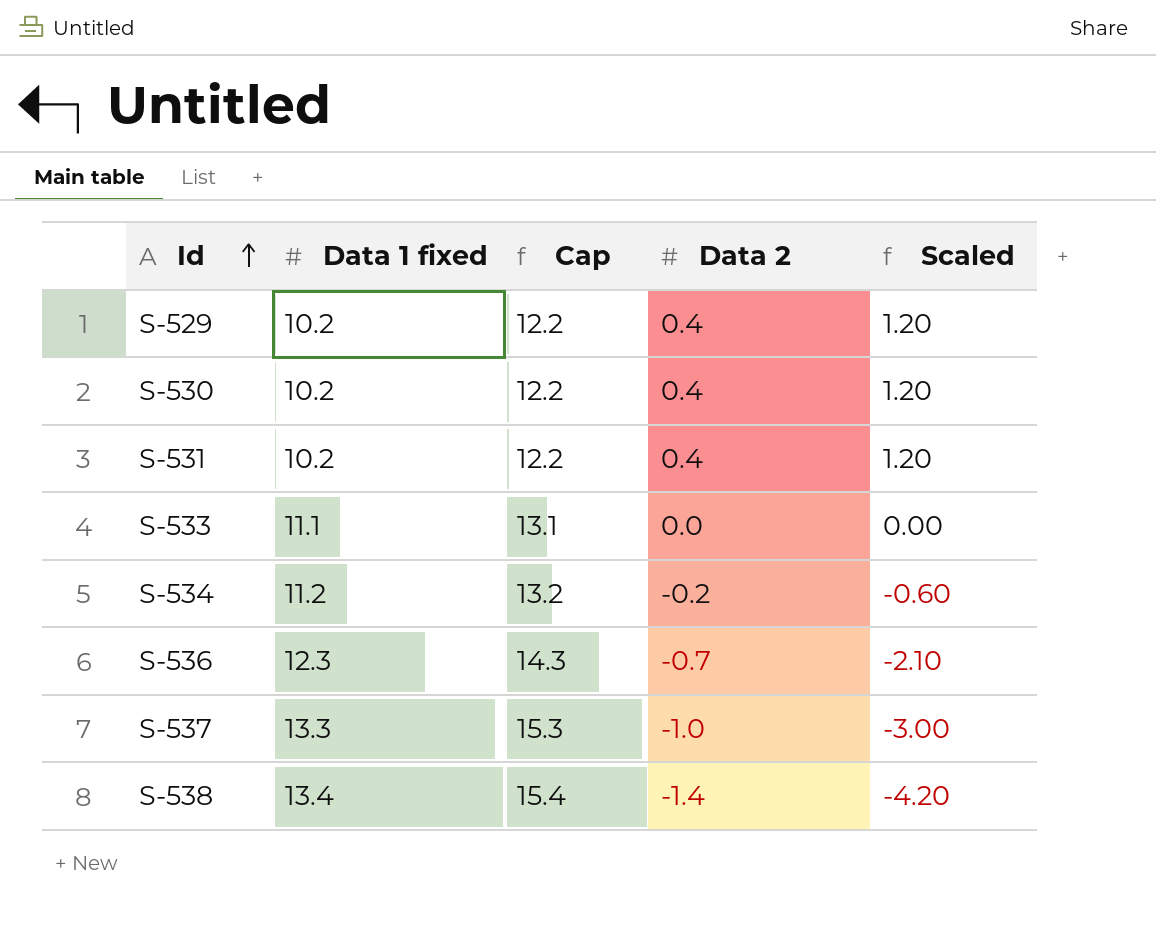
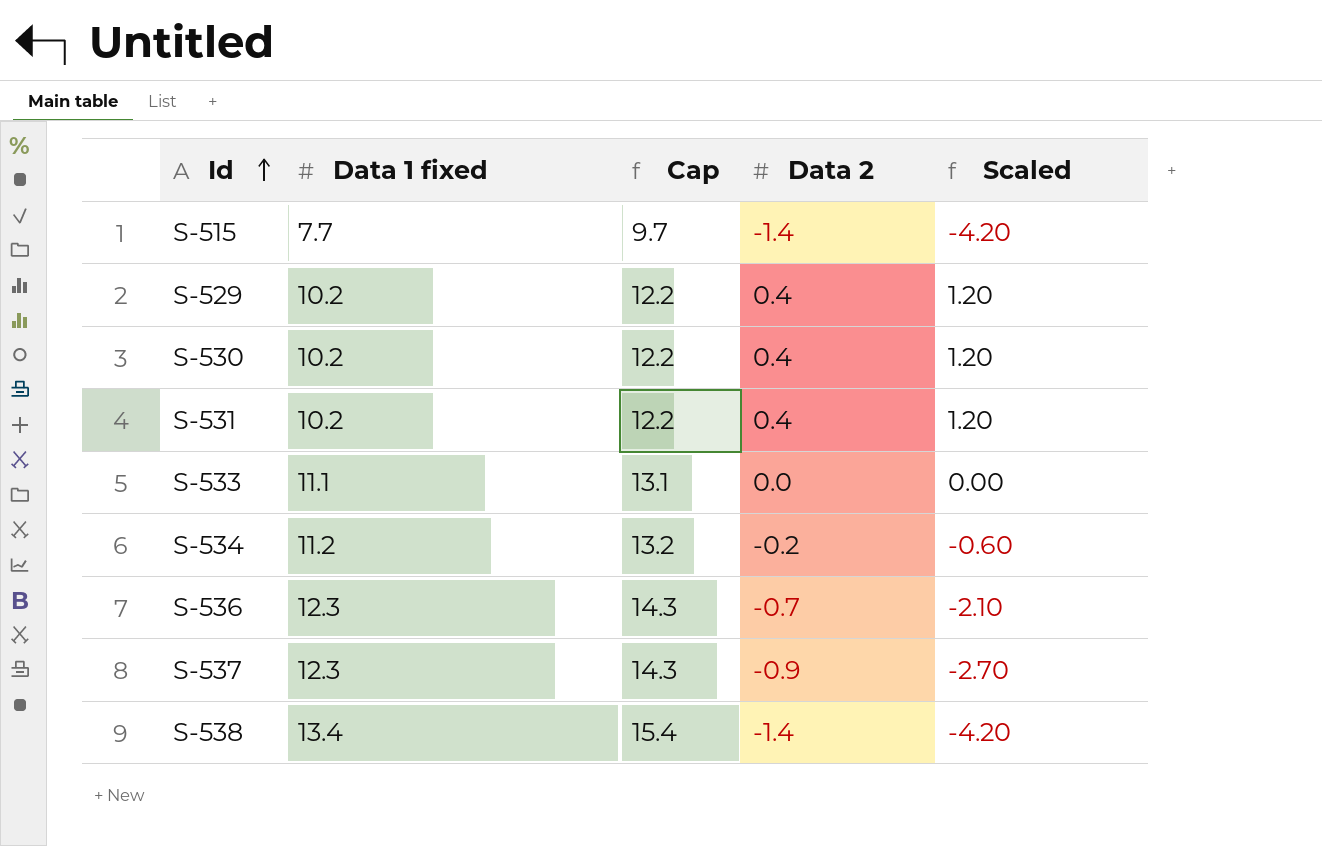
row S-515: none -> 7.7 | 9.7 | -1.4 | -4.20
S-537 | Data 1 fixed: 13.3 -> 12.3
S-537 | Cap: 15.3 -> 14.3
S-537 | Data 2: -1.0 -> -0.9
S-537 | Scaled: -3.00 -> -2.70

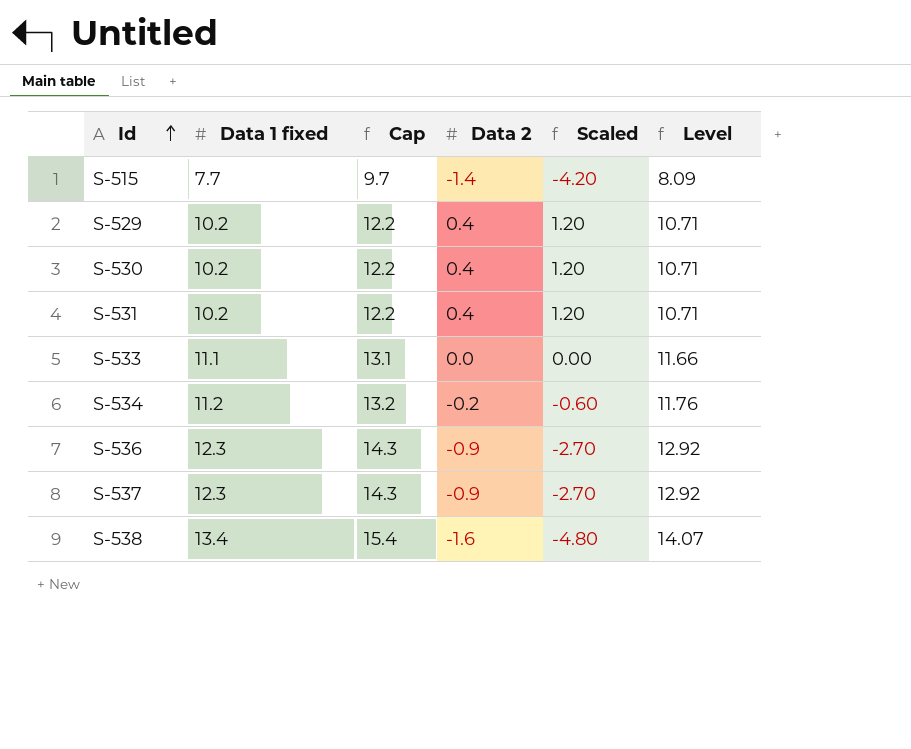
column Level | formula: none -> [Data 1 fixed] * 1.05
S-536 | Data 2: -0.7 -> -0.9
S-536 | Scaled: -2.10 -> -2.70
S-538 | Data 2: -1.4 -> -1.6
S-538 | Scaled: -4.20 -> -4.80

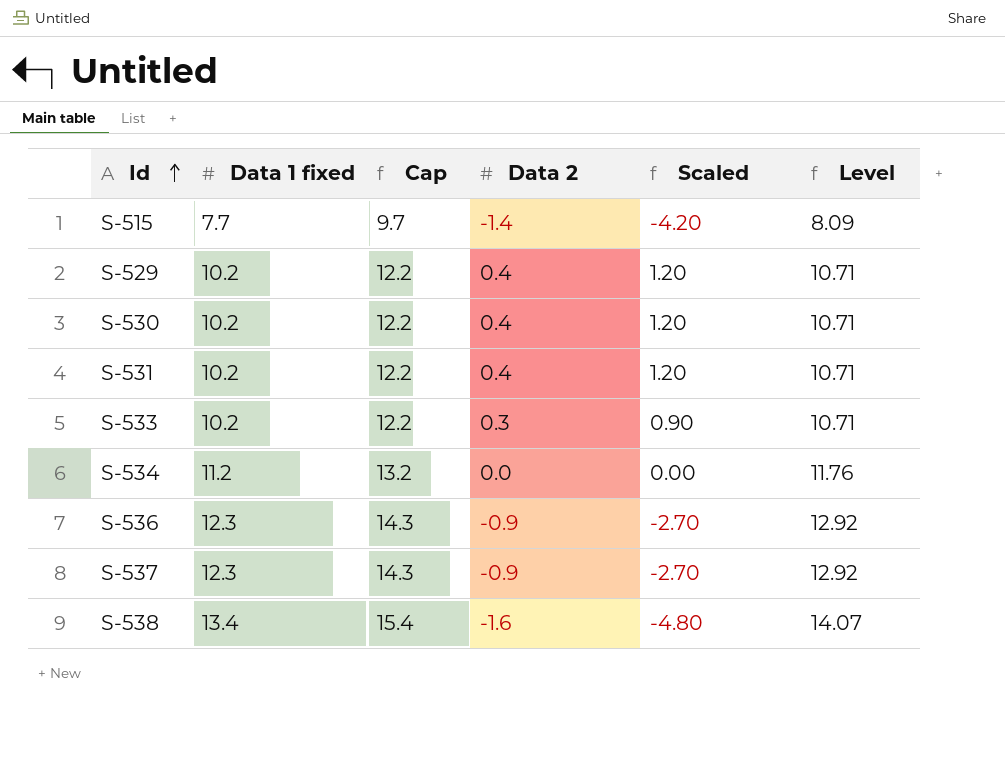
S-533 | Data 1 fixed: 11.1 -> 10.2
S-533 | Cap: 13.1 -> 12.2
S-533 | Data 2: 0.0 -> 0.3
S-533 | Scaled: 0.00 -> 0.90
S-533 | Level: 11.66 -> 10.71
S-534 | Data 2: -0.2 -> 0.0
S-534 | Scaled: -0.60 -> 0.00

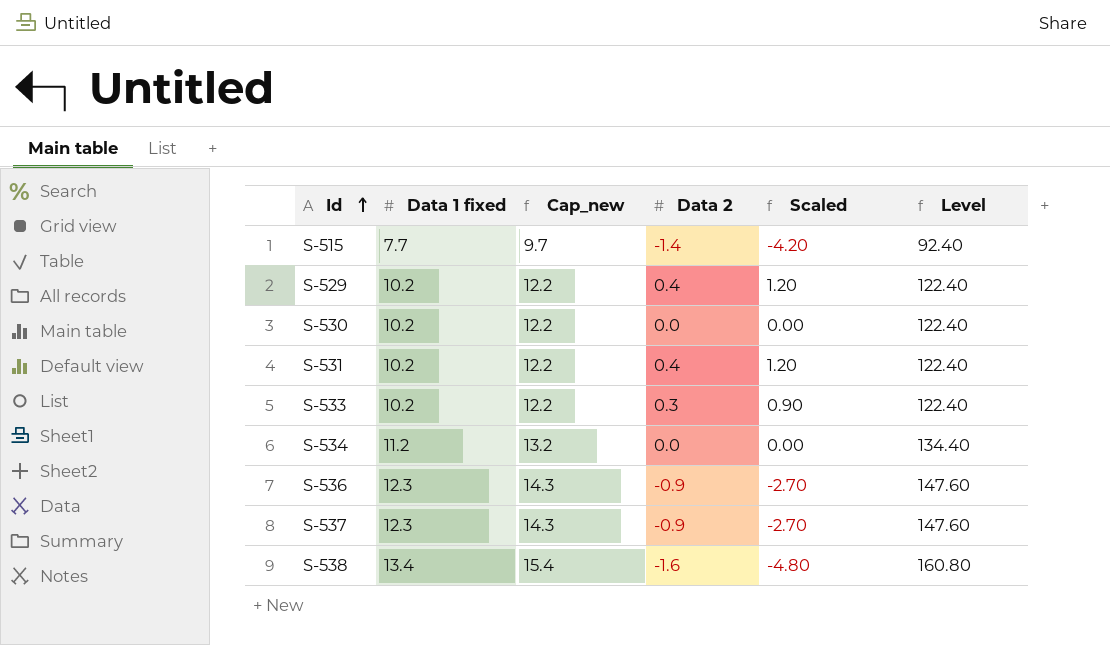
column name: Cap -> Cap_new
column Level | formula: [Data 1 fixed] * 1.05 -> [Data 1 fixed] * 12
S-530 | Data 2: 0.4 -> 0.0
S-530 | Scaled: 1.20 -> 0.00

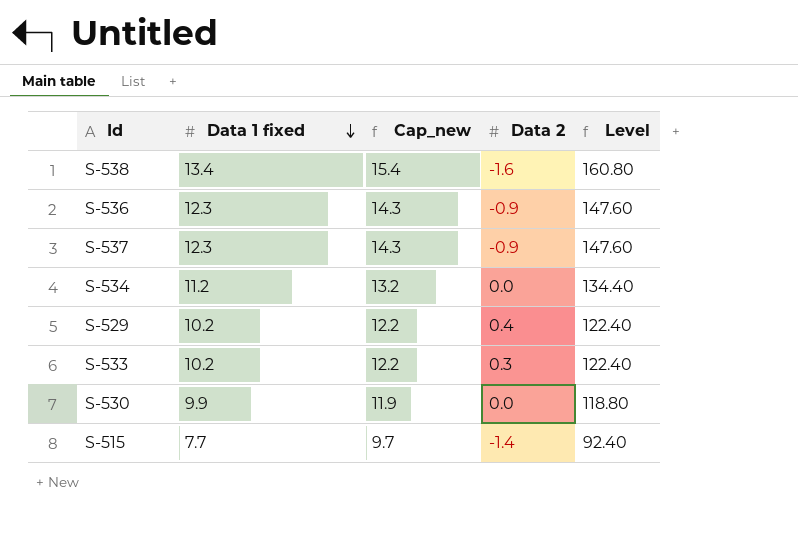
row order: Id ascending -> Data 1 fixed descending
column Scaled | formula: [Data 2] * 3 -> none
row S-531: 10.2 | 12.2 | 0.4 | 1.20 | 122.40 -> none
S-530 | Data 1 fixed: 10.2 -> 9.9
S-530 | Cap_new: 12.2 -> 11.9
S-530 | Level: 122.40 -> 118.80

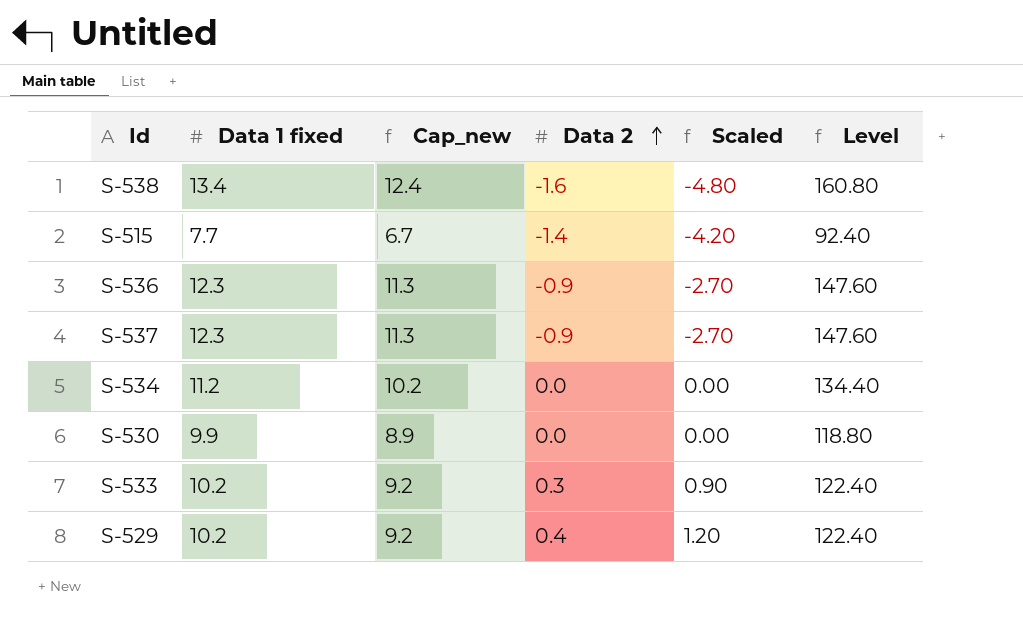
row order: Data 1 fixed descending -> Data 2 ascending
column Cap_new | formula: [Data 1 fixed] + 2 -> [Data 1 fixed] - 1
column Scaled | formula: none -> [Data 2] * 3

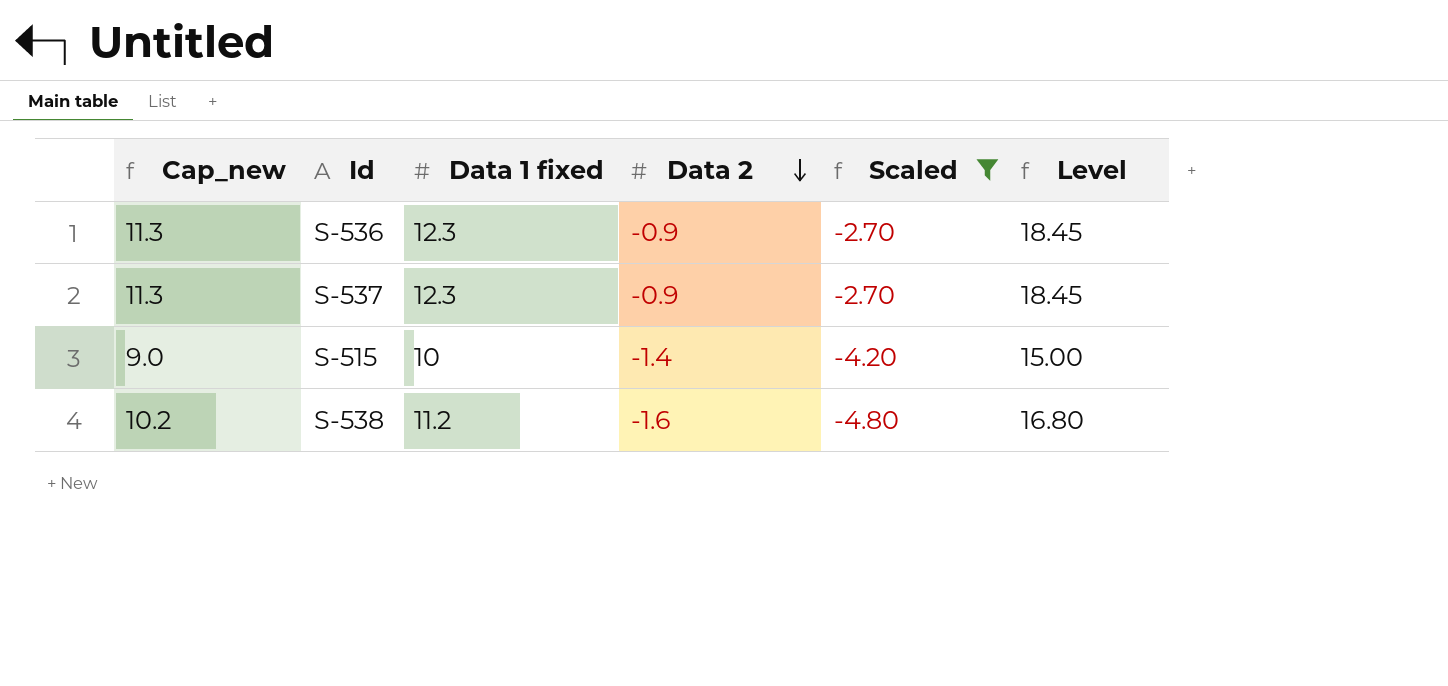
filter: none -> Scaled <= -2.70
row order: Data 2 ascending -> Data 2 descending
column Cap_new | position: 3 -> 1
column Level | formula: [Data 1 fixed] * 12 -> [Data 1 fixed] * 1.5
S-515 | Cap_new: 6.7 -> 9.0
S-515 | Data 1 fixed: 7.7 -> 10
S-538 | Cap_new: 12.4 -> 10.2
S-538 | Data 1 fixed: 13.4 -> 11.2

